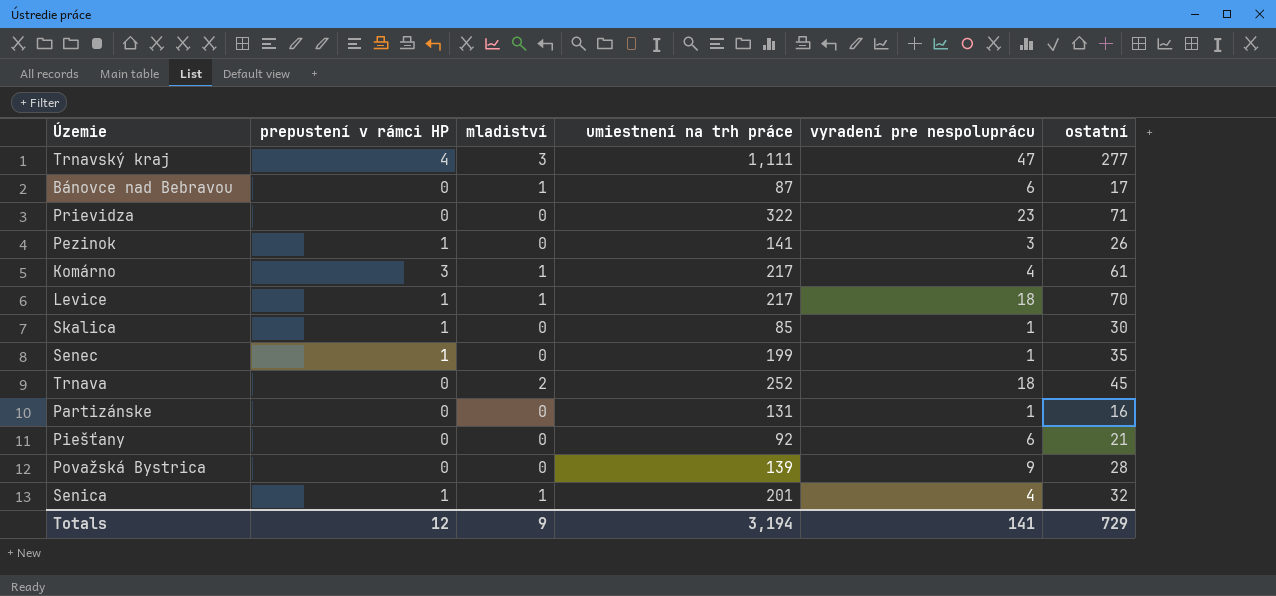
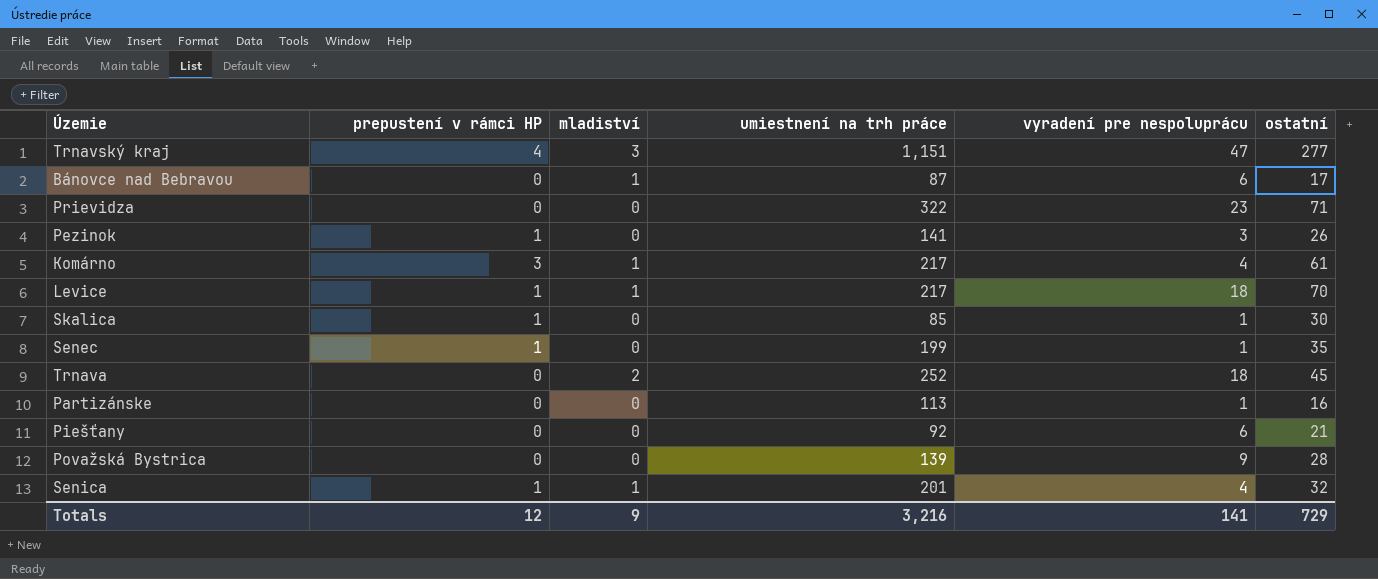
Trnavský kraj | umiestnení na trh práce: 1,111 -> 1,151
Partizánske | umiestnení na trh práce: 131 -> 113
Totals | umiestnení na trh práce: 3,194 -> 3,216

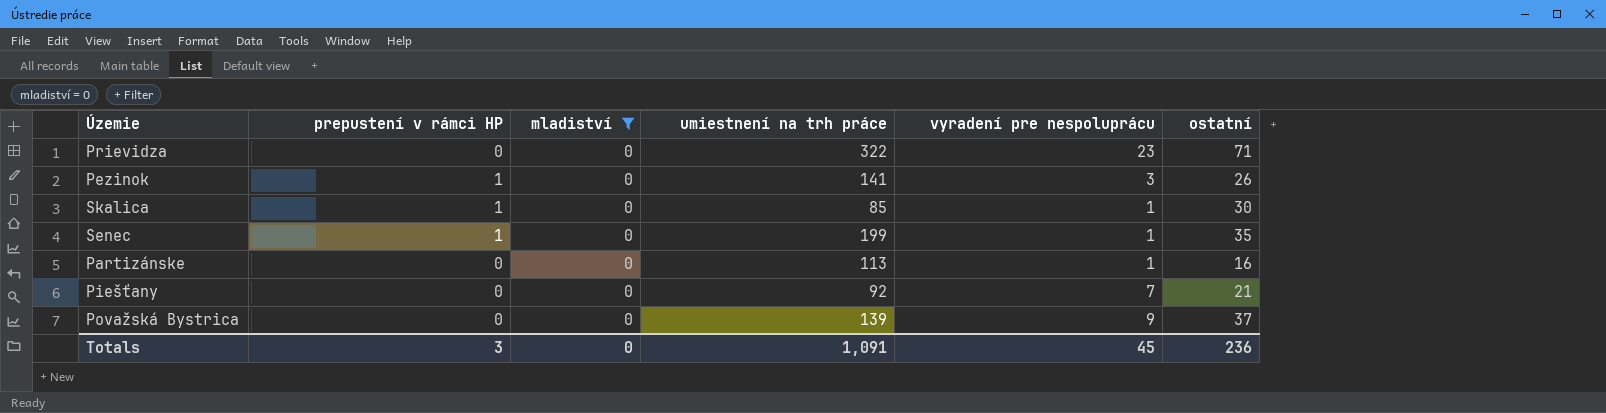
filter: none -> mladiství = 0
Piešťany | vyradení pre nespoluprácu: 6 -> 7
Považská Bystrica | ostatní: 28 -> 37
Totals | prepustení v rámci HP: 12 -> 3
Totals | mladiství: 9 -> 0
Totals | umiestnení na trh práce: 3,216 -> 1,091
Totals | vyradení pre nespoluprácu: 141 -> 45
Totals | ostatní: 729 -> 236

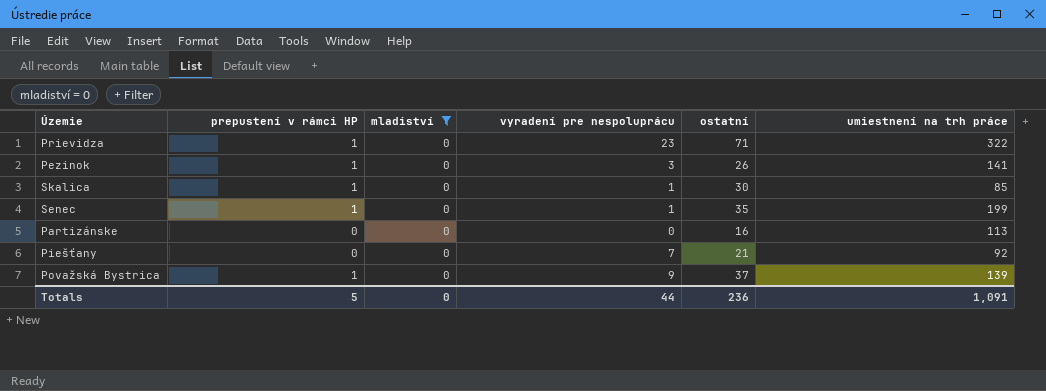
column umiestnení na trh práce | position: 4 -> 6
Prievidza | prepustení v rámci HP: 0 -> 1
Partizánske | vyradení pre nespoluprácu: 1 -> 0
Považská Bystrica | prepustení v rámci HP: 0 -> 1
Totals | prepustení v rámci HP: 3 -> 5
Totals | vyradení pre nespoluprácu: 45 -> 44

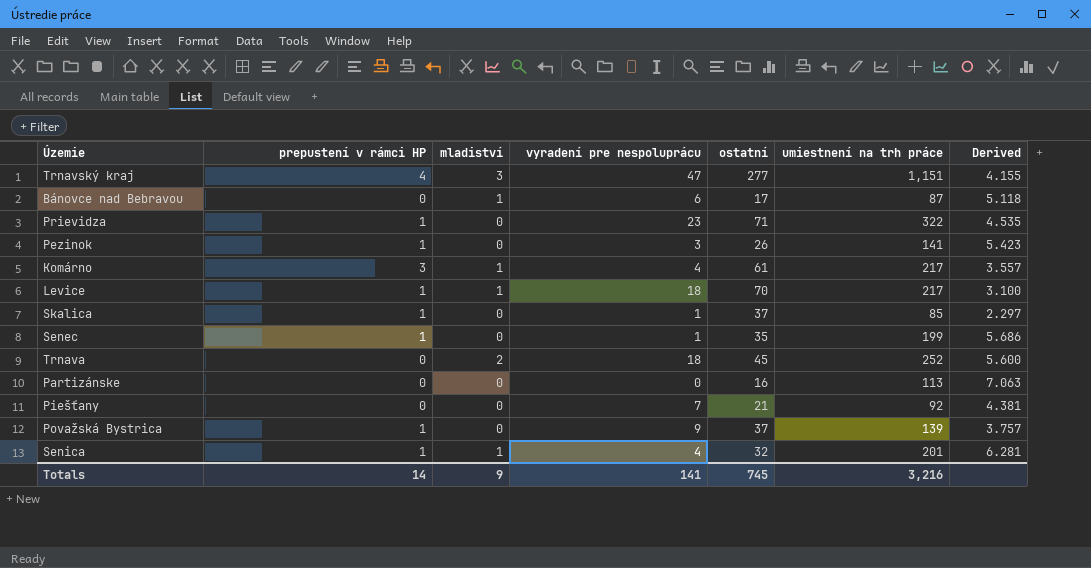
filter: mladiství = 0 -> none
column Derived | formula: none -> [umiestnení na trh práce] / [ostatní]
Skalica | ostatní: 30 -> 37
Totals | prepustení v rámci HP: 5 -> 14
Totals | mladiství: 0 -> 9
Totals | vyradení pre nespoluprácu: 44 -> 141
Totals | ostatní: 236 -> 745
Totals | umiestnení na trh práce: 1,091 -> 3,216

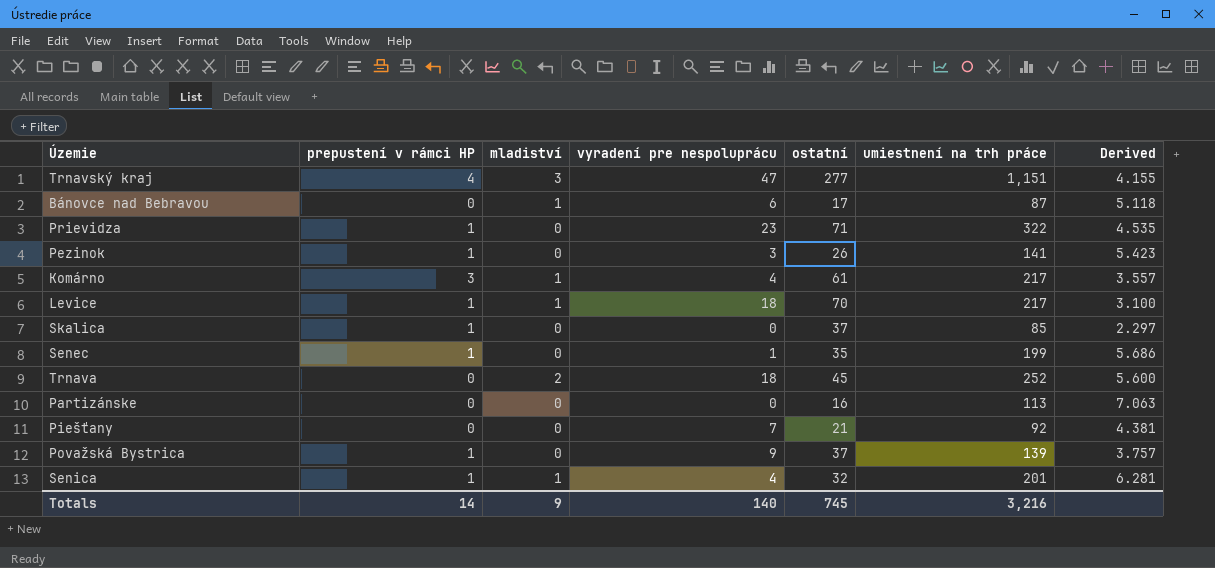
Skalica | vyradení pre nespoluprácu: 1 -> 0
Totals | vyradení pre nespoluprácu: 141 -> 140

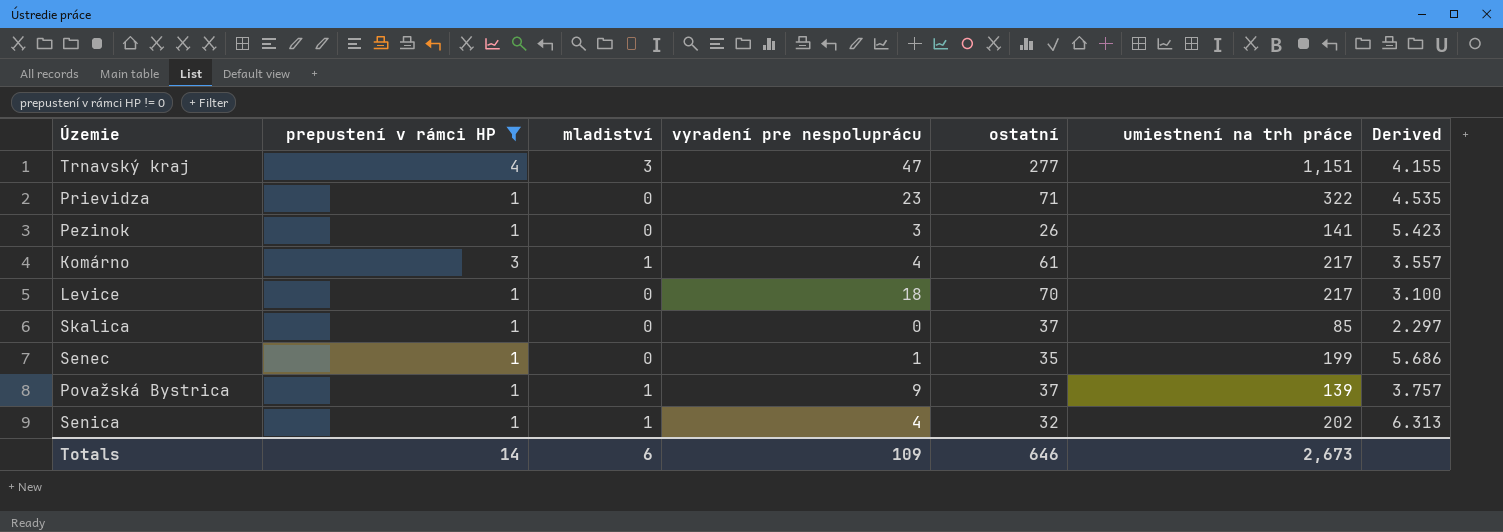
filter: none -> prepustení v rámci HP != 0
Levice | mladiství: 1 -> 0
Považská Bystrica | mladiství: 0 -> 1
Senica | umiestnení na trh práce: 201 -> 202
Senica | Derived: 6.281 -> 6.313
Totals | mladiství: 9 -> 6
Totals | vyradení pre nespoluprácu: 140 -> 109
Totals | ostatní: 745 -> 646
Totals | umiestnení na trh práce: 3,216 -> 2,673

